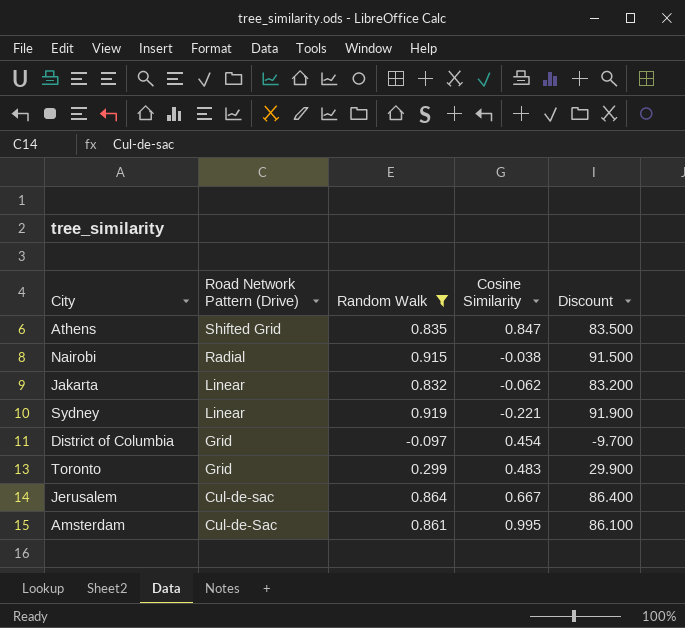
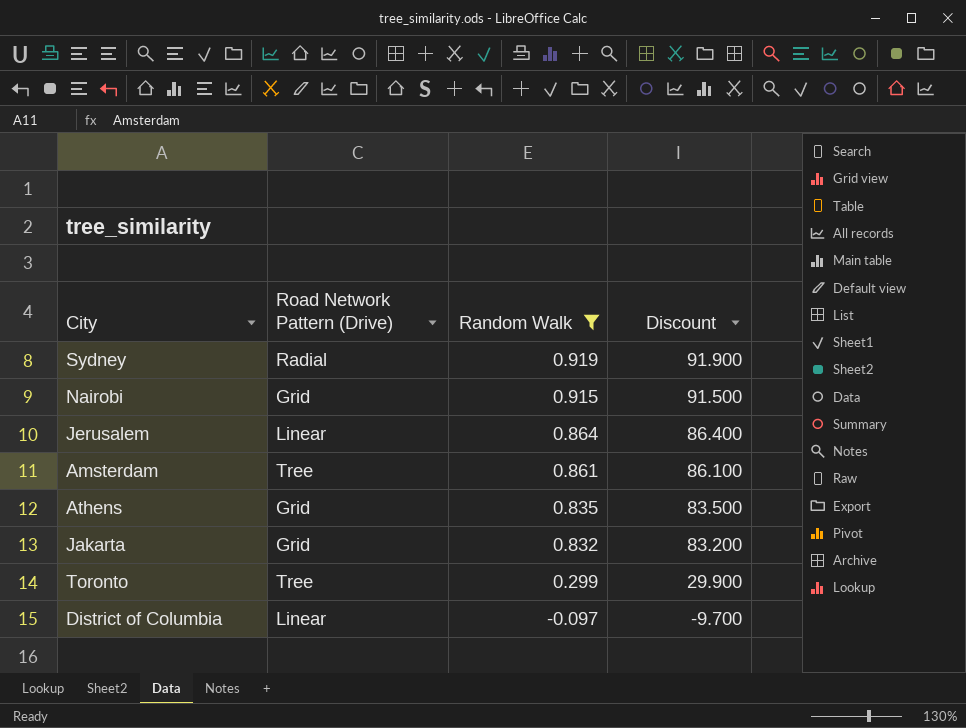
row order: Road Network Pattern (Drive) descending -> Random Walk descending
column Cosine Similarity | position: 4 -> none
Sydney | Road Network Pattern (Drive): Linear -> Radial
Nairobi | Road Network Pattern (Drive): Radial -> Grid
Jerusalem | Road Network Pattern (Drive): Cul-de-sac -> Linear
Amsterdam | Road Network Pattern (Drive): Cul-de-Sac -> Tree
Athens | Road Network Pattern (Drive): Shifted Grid -> Grid
Jakarta | Road Network Pattern (Drive): Linear -> Grid
Toronto | Road Network Pattern (Drive): Grid -> Tree
District of Columbia | Road Network Pattern (Drive): Grid -> Linear

